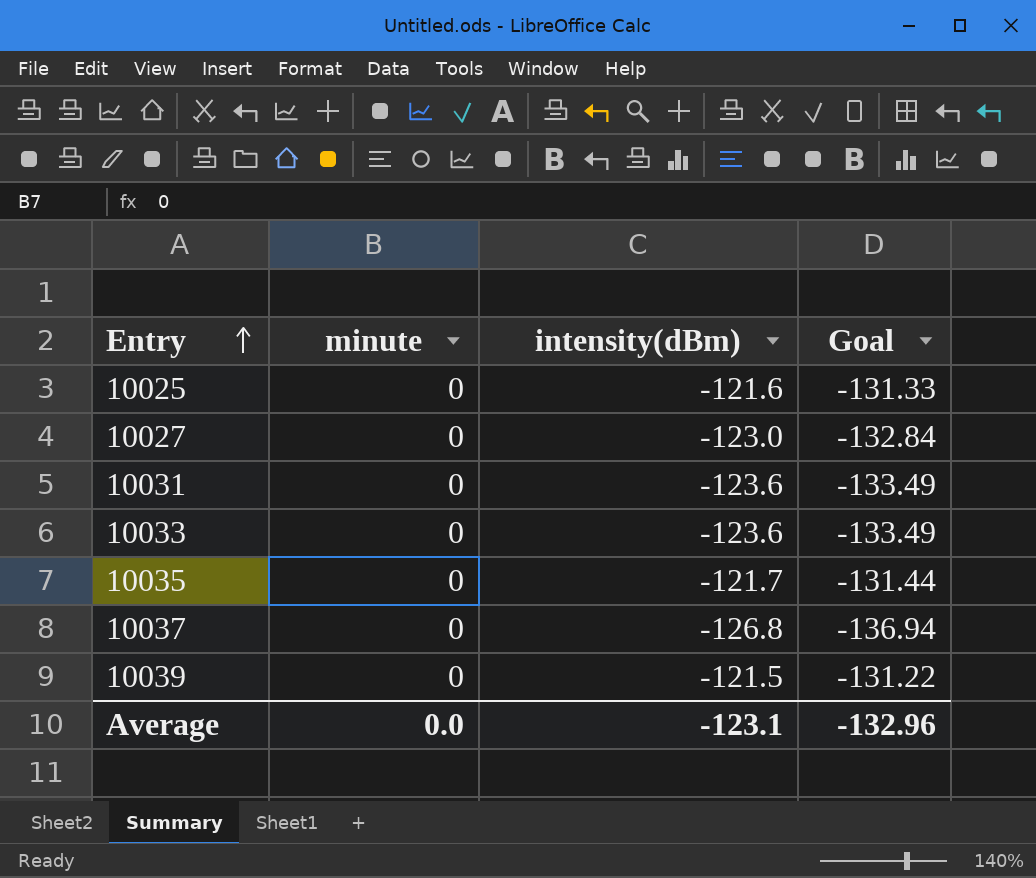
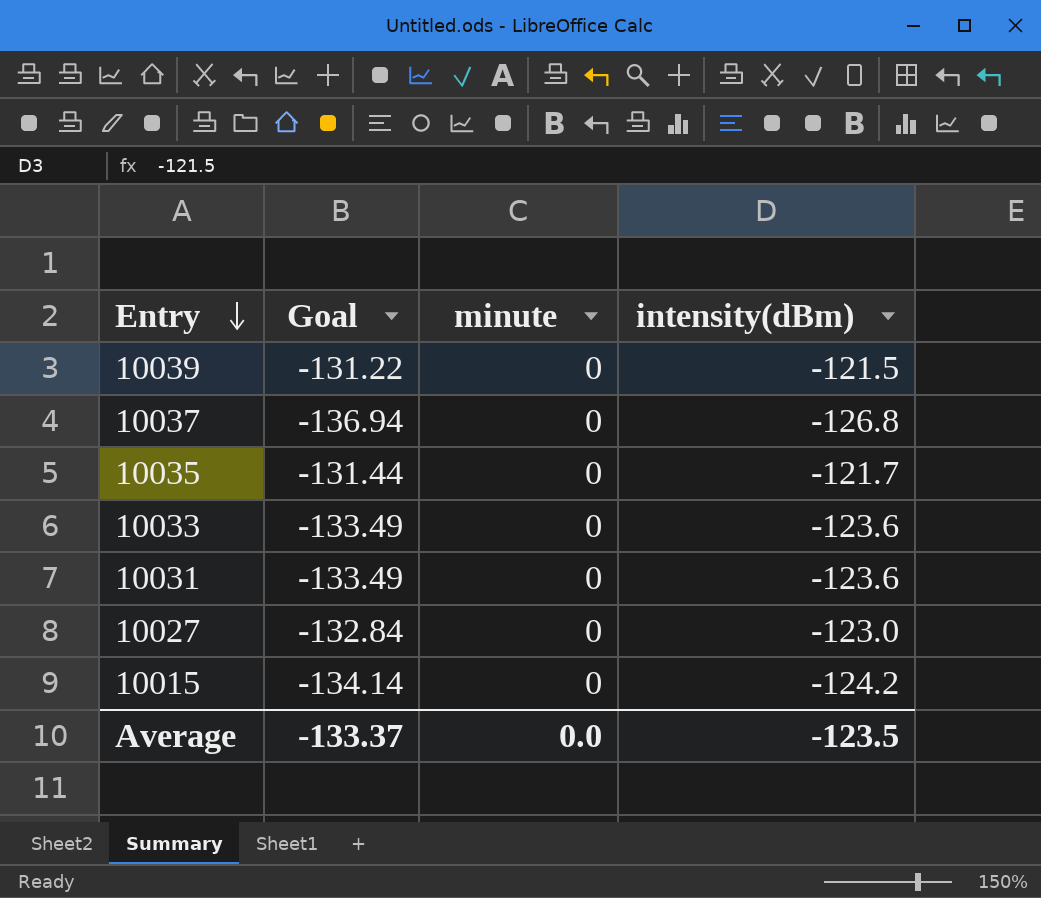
row order: Entry ascending -> Entry descending
column Goal | position: 4 -> 2
row 10025: 0 | -121.6 | -131.33 -> none
row 10015: none -> -134.14 | 0 | -124.2
Average | Goal: -132.96 -> -133.37
Average | intensity(dBm): -123.1 -> -123.5

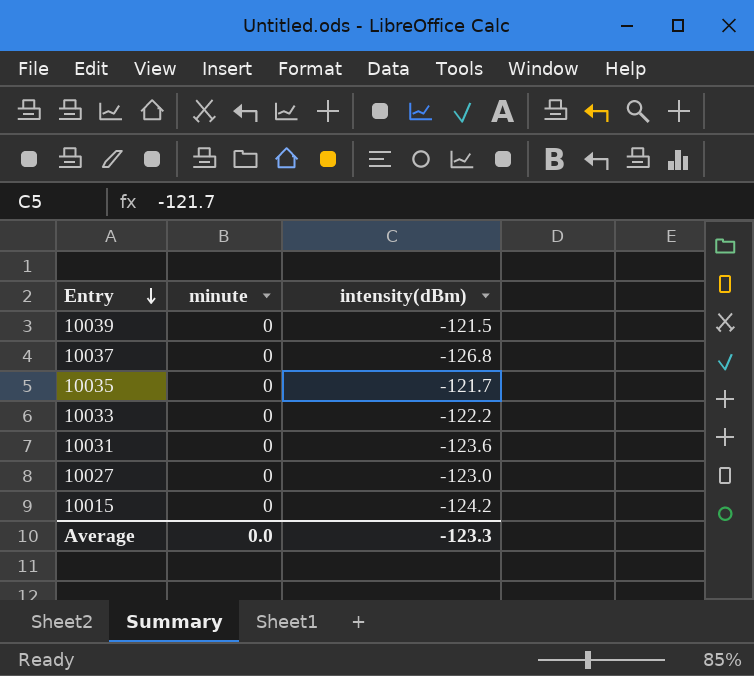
column Goal | formula: [intensity(dBm)] * 1.08 -> none
10033 | intensity(dBm): -123.6 -> -122.2
Average | intensity(dBm): -123.5 -> -123.3

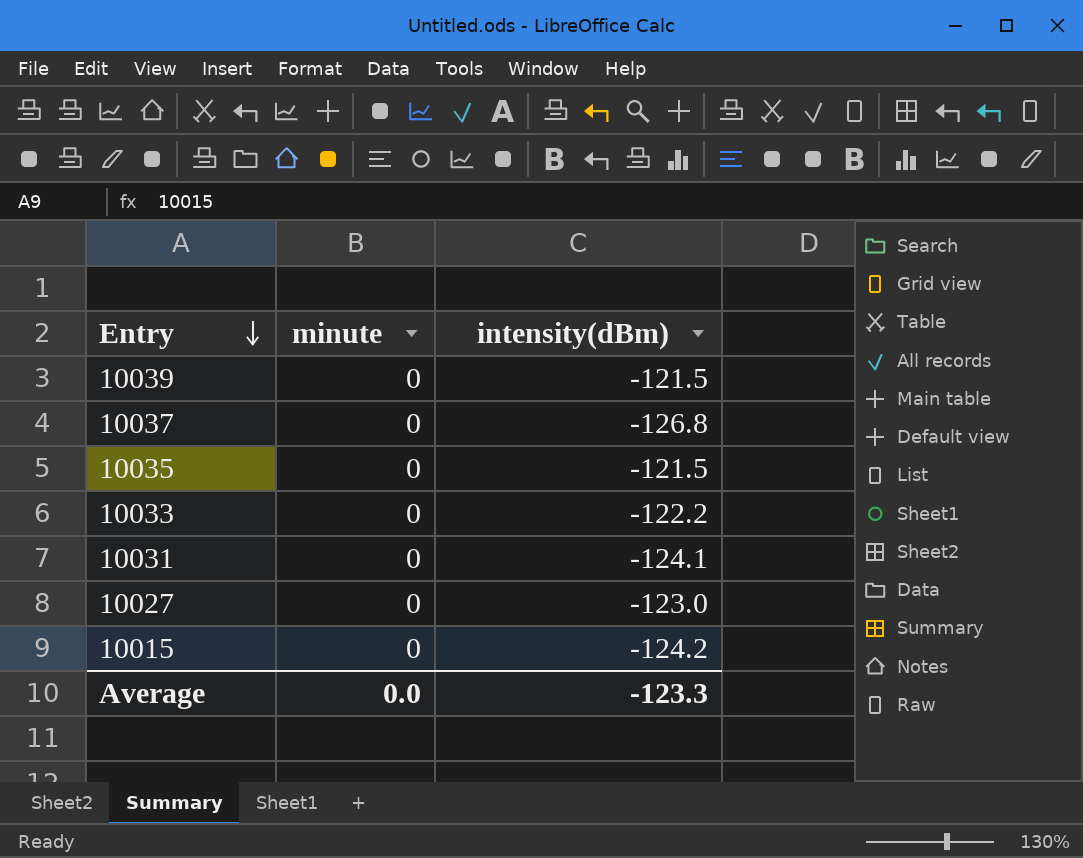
10035 | intensity(dBm): -121.7 -> -121.5
10031 | intensity(dBm): -123.6 -> -124.1

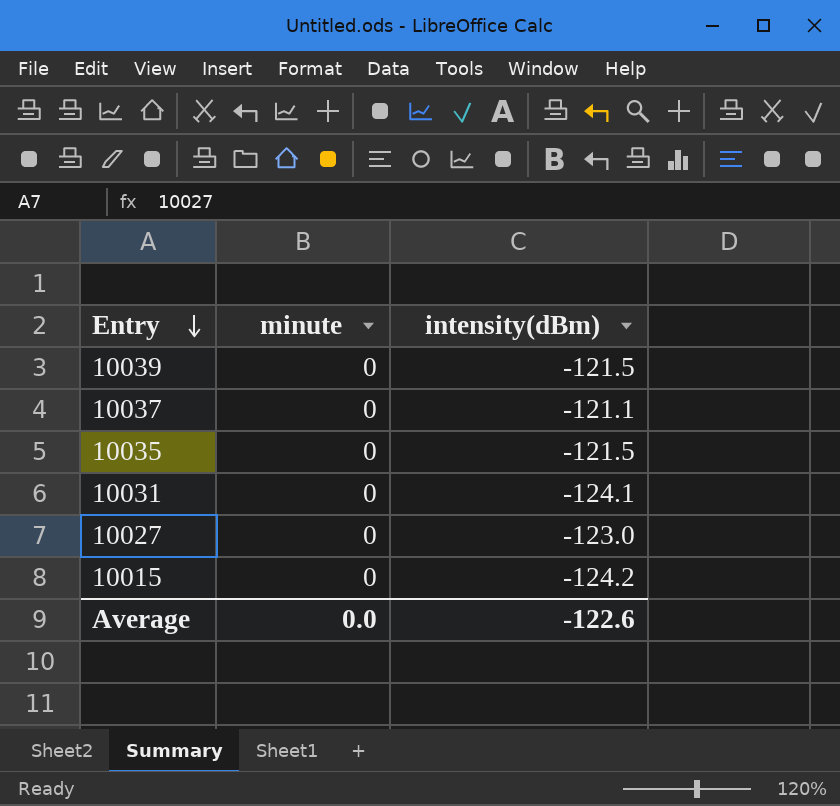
row 10033: 0 | -122.2 -> none
10037 | intensity(dBm): -126.8 -> -121.1
Average | intensity(dBm): -123.3 -> -122.6

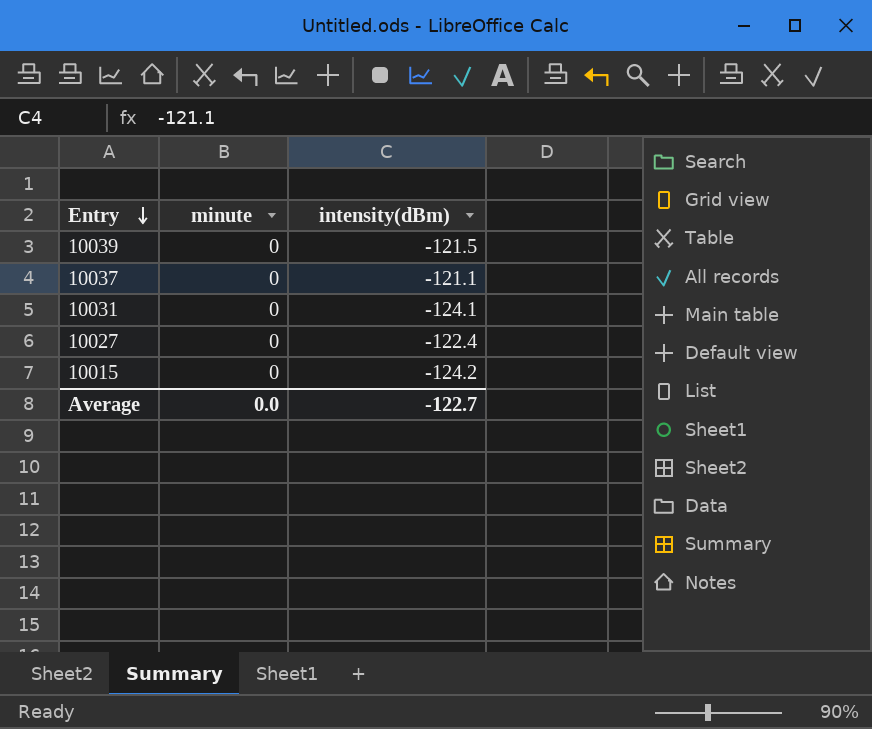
row 10035: 0 | -121.5 -> none
10027 | intensity(dBm): -123.0 -> -122.4
Average | intensity(dBm): -122.6 -> -122.7

